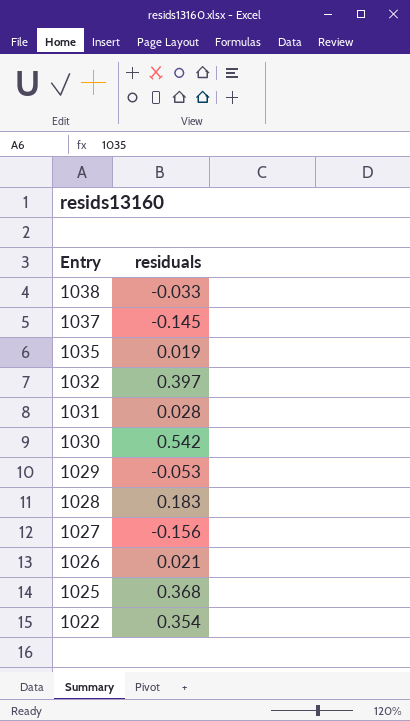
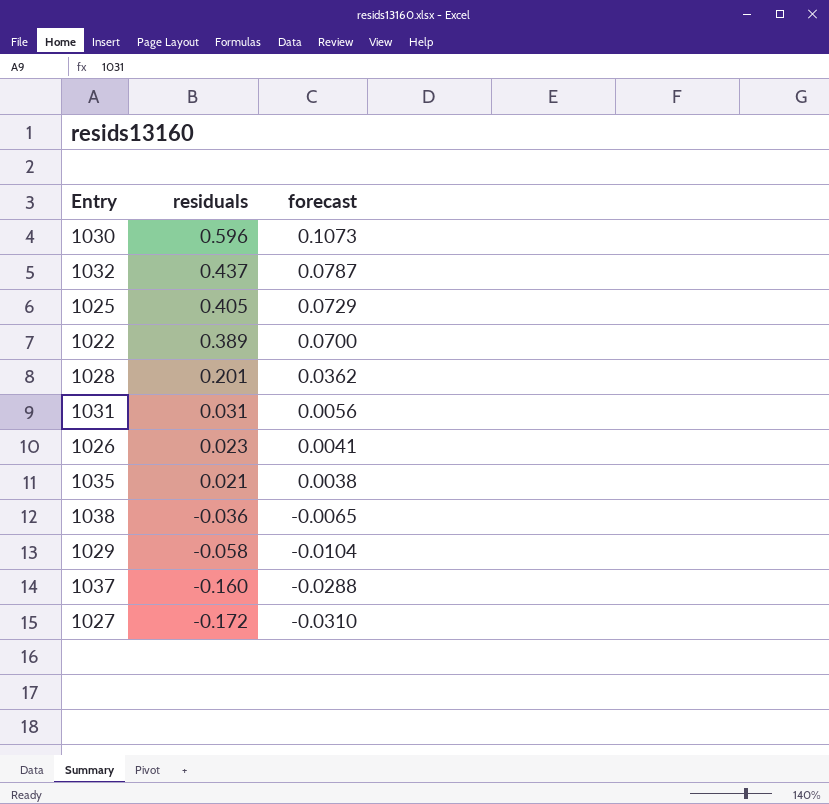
row order: Entry descending -> residuals descending
column forecast | formula: none -> [residuals] * 0.18
1030 | residuals: 0.542 -> 0.596
1032 | residuals: 0.397 -> 0.437
1025 | residuals: 0.368 -> 0.405
1022 | residuals: 0.354 -> 0.389
1028 | residuals: 0.183 -> 0.201
1031 | residuals: 0.028 -> 0.031
1026 | residuals: 0.021 -> 0.023
1035 | residuals: 0.019 -> 0.021
1038 | residuals: -0.033 -> -0.036
1029 | residuals: -0.053 -> -0.058
1037 | residuals: -0.145 -> -0.160
1027 | residuals: -0.156 -> -0.172

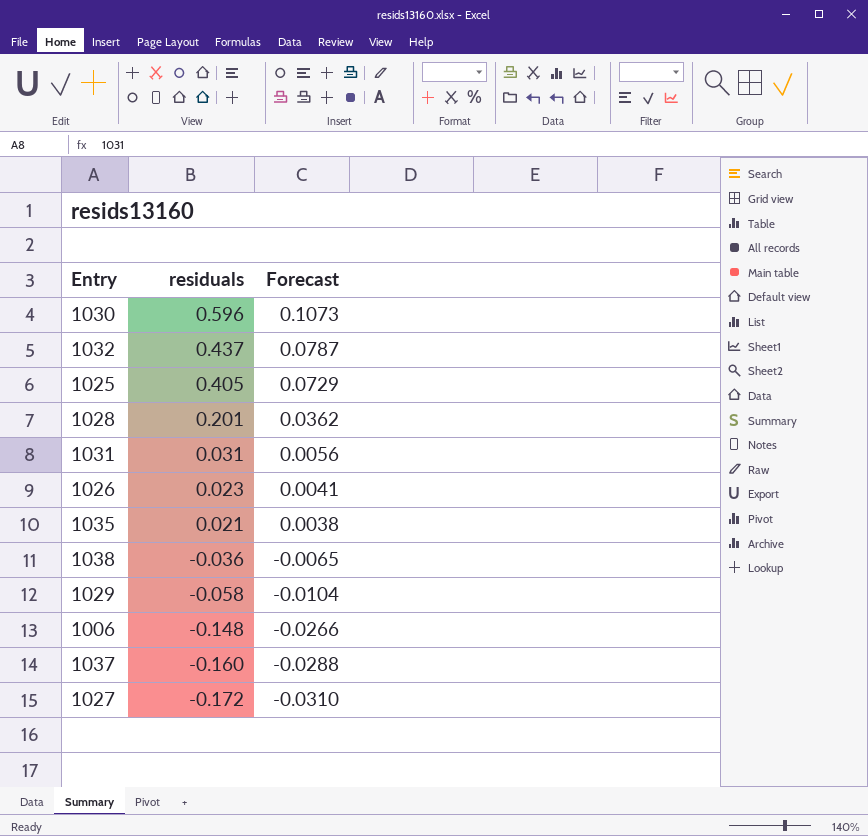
column name: forecast -> Forecast
row 1022: 0.389 | 0.0700 -> none
row 1006: none -> -0.148 | -0.0266

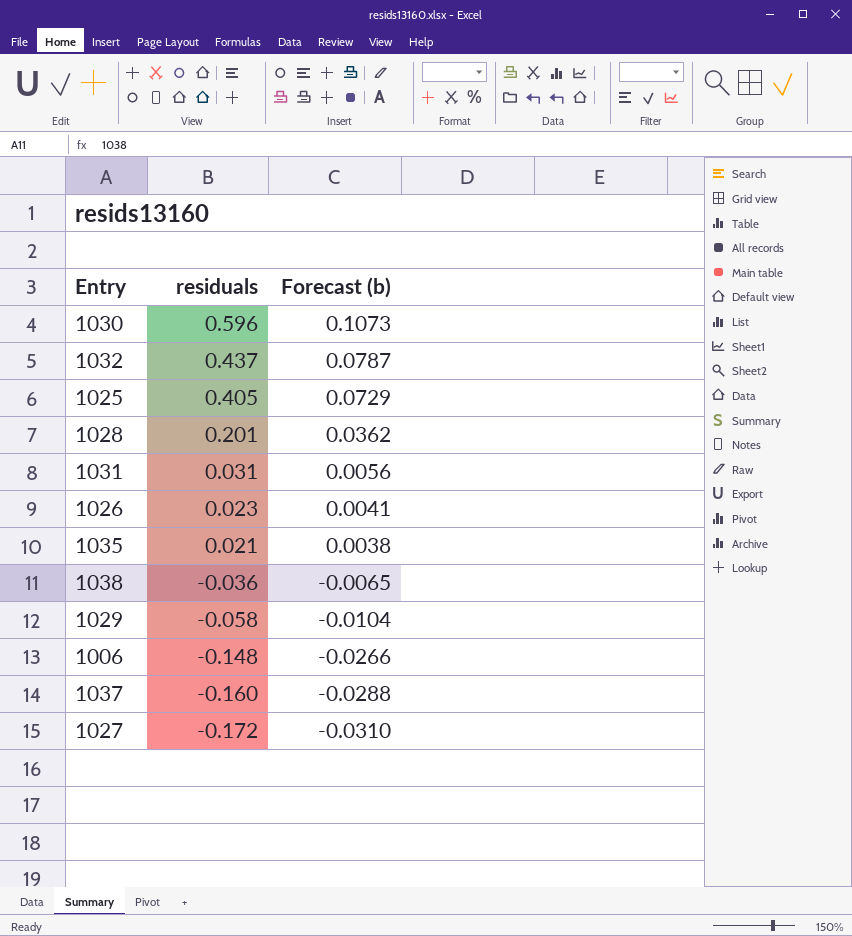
column name: Forecast -> Forecast (b)

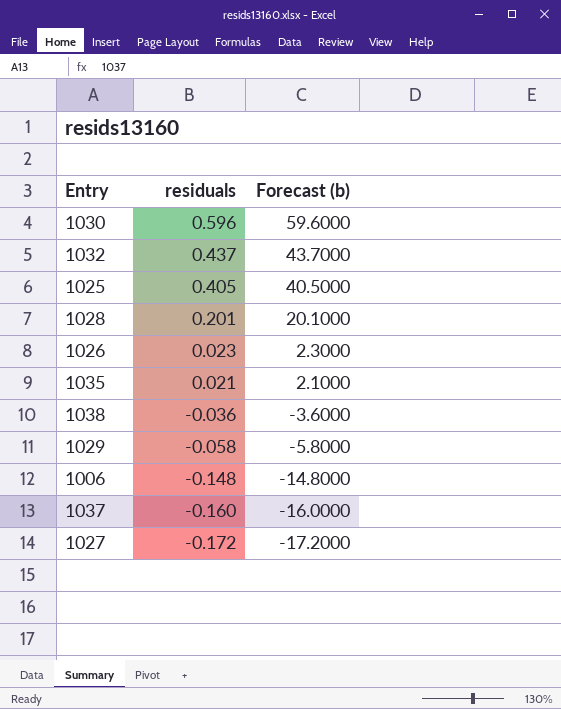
column Forecast (b) | formula: [residuals] * 0.18 -> [residuals] * 100
row 1031: 0.031 | 0.0056 -> none

